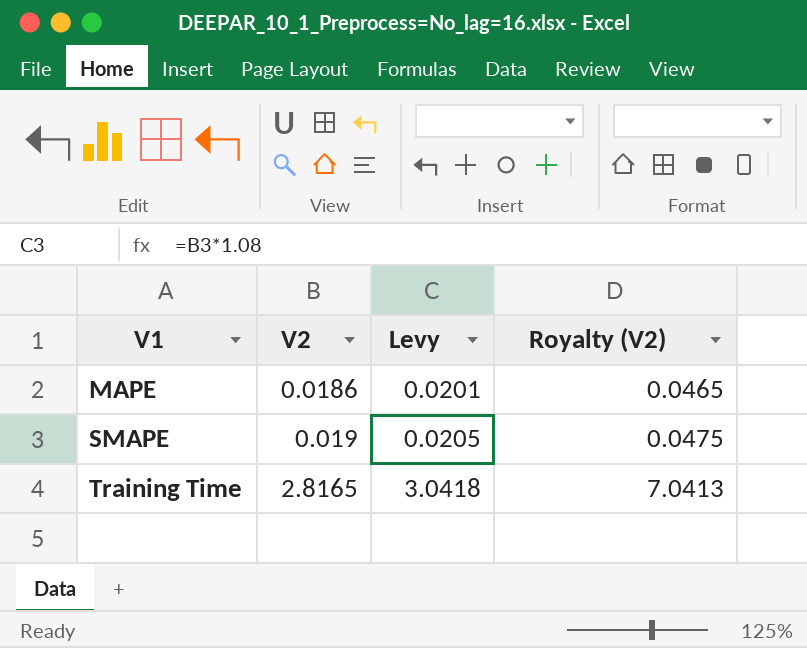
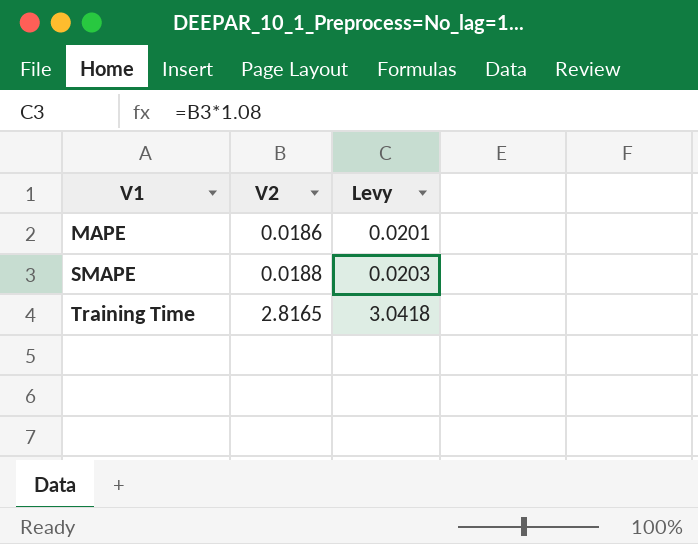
column Royalty (V2) | formula: [V2] * 2.5 -> none
SMAPE | V2: 0.019 -> 0.0188
SMAPE | Levy: 0.0205 -> 0.0203

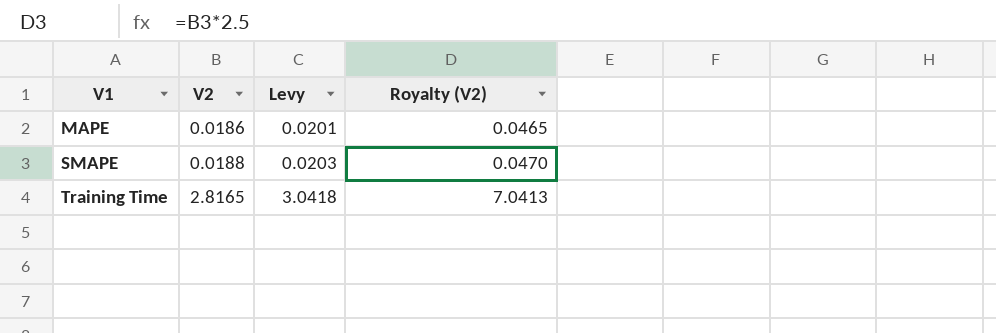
column Royalty (V2) | formula: none -> [V2] * 2.5

